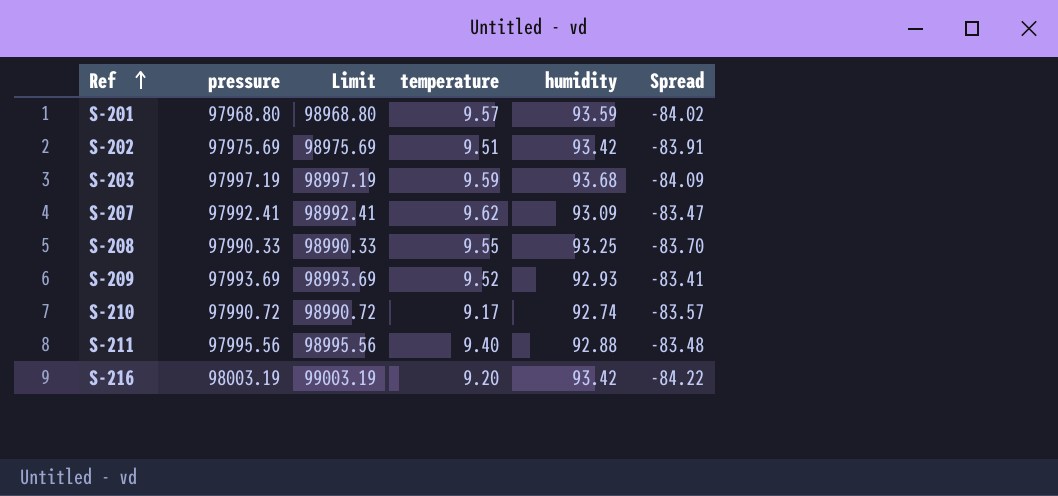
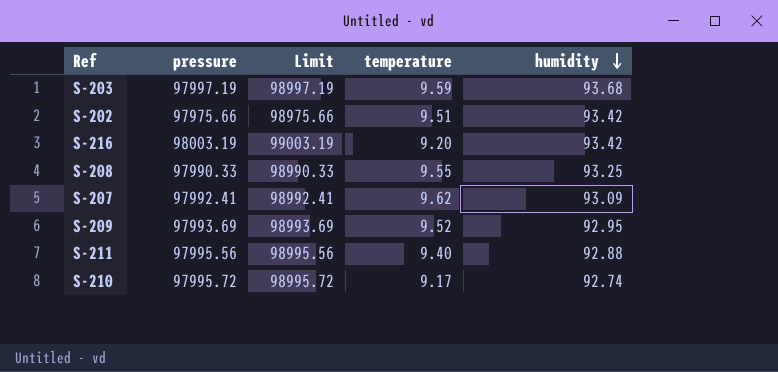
row order: Ref ascending -> humidity descending
column Spread | formula: [temperature] - [humidity] -> none
row S-201: 97968.80 | 98968.80 | 9.57 | 93.59 | -84.02 -> none
S-202 | pressure: 97975.69 -> 97975.66
S-202 | Limit: 98975.69 -> 98975.66
S-209 | humidity: 92.93 -> 92.95
S-210 | pressure: 97990.72 -> 97995.72
S-210 | Limit: 98990.72 -> 98995.72

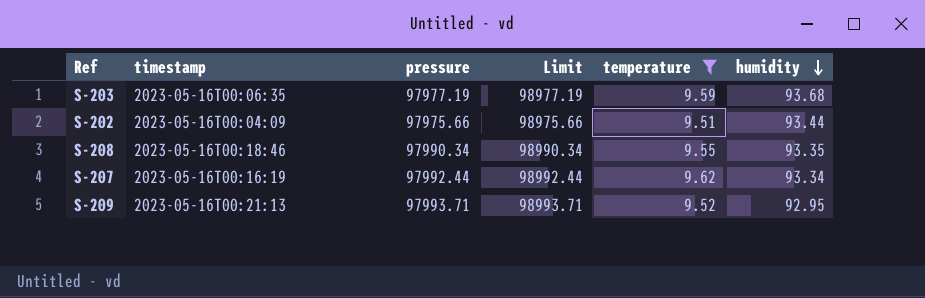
filter: none -> temperature >= 9.51
column timestamp | position: none -> 2
S-203 | pressure: 97997.19 -> 97977.19
S-203 | Limit: 98997.19 -> 98977.19
S-202 | humidity: 93.42 -> 93.44
S-208 | pressure: 97990.33 -> 97990.34
S-208 | Limit: 98990.33 -> 98990.34
S-208 | humidity: 93.25 -> 93.35
S-207 | pressure: 97992.41 -> 97992.44
S-207 | Limit: 98992.41 -> 98992.44
S-207 | humidity: 93.09 -> 93.34
S-209 | pressure: 97993.69 -> 97993.71
S-209 | Limit: 98993.69 -> 98993.71

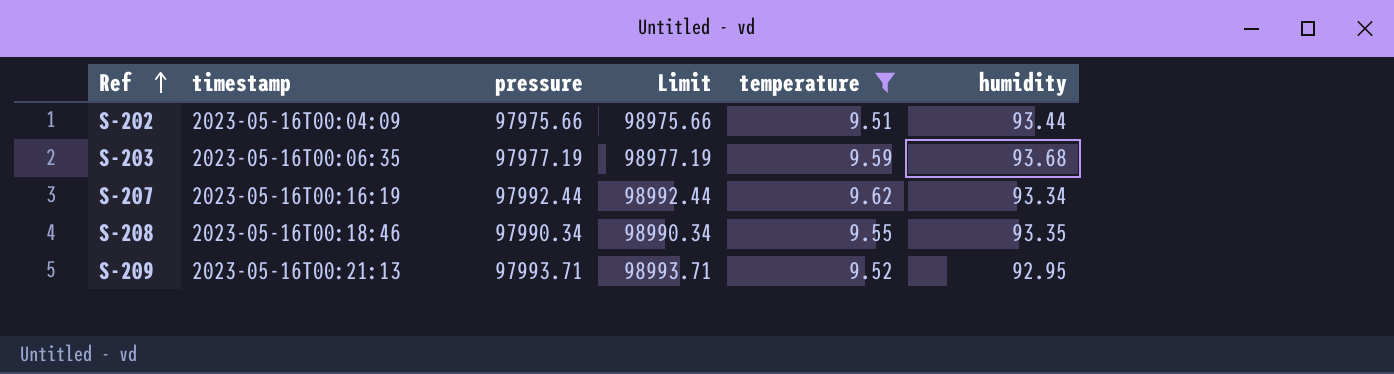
row order: humidity descending -> Ref ascending

